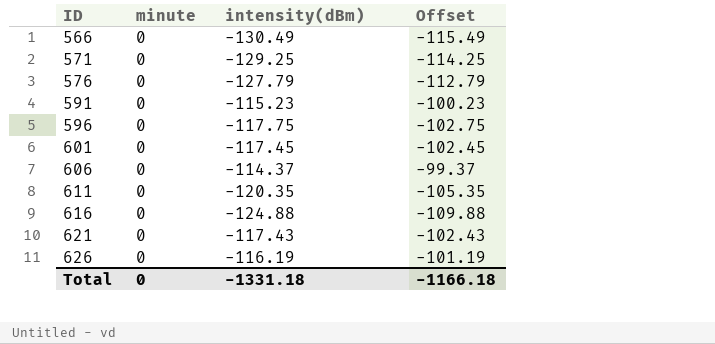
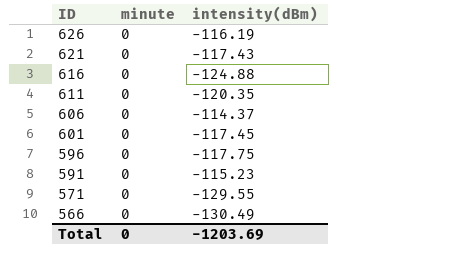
row order: ID ascending -> ID descending
column Offset | formula: [intensity(dBm)] + 15 -> none
row 576: 0 | -127.79 | -112.79 -> none
571 | intensity(dBm): -129.25 -> -129.55
Total | intensity(dBm): -1331.18 -> -1203.69

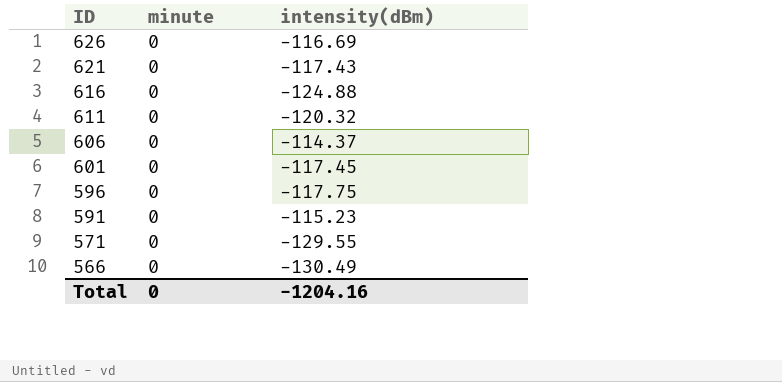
626 | intensity(dBm): -116.19 -> -116.69
611 | intensity(dBm): -120.35 -> -120.32
Total | intensity(dBm): -1203.69 -> -1204.16

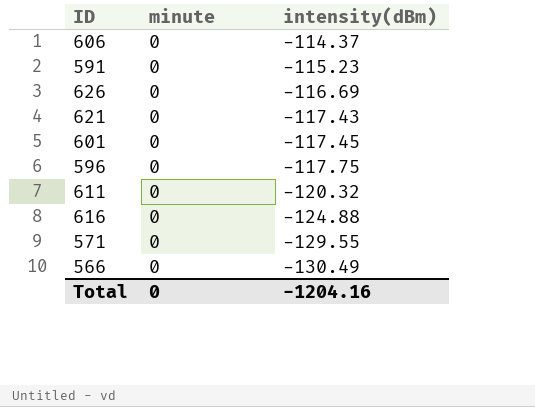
row order: ID descending -> intensity(dBm) descending

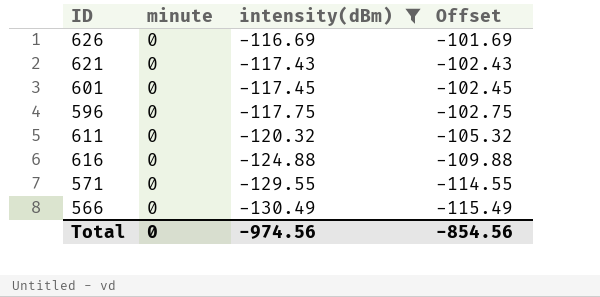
filter: none -> intensity(dBm) <= -116.69
column Offset | formula: none -> [intensity(dBm)] + 15
Total | intensity(dBm): -1204.16 -> -974.56

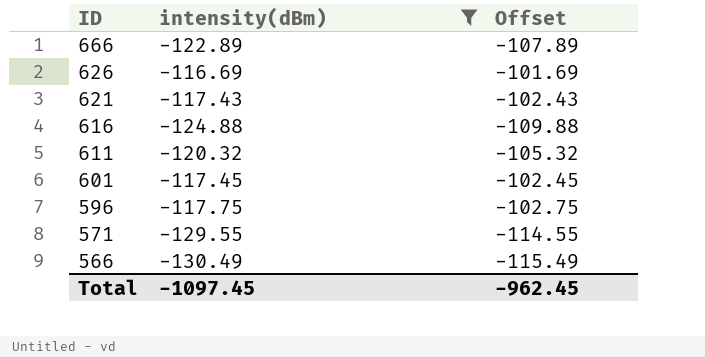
row order: intensity(dBm) descending -> ID descending
column minute | position: 2 -> none
row 666: none -> -122.89 | -107.89
Total | intensity(dBm): -974.56 -> -1097.45
Total | Offset: -854.56 -> -962.45

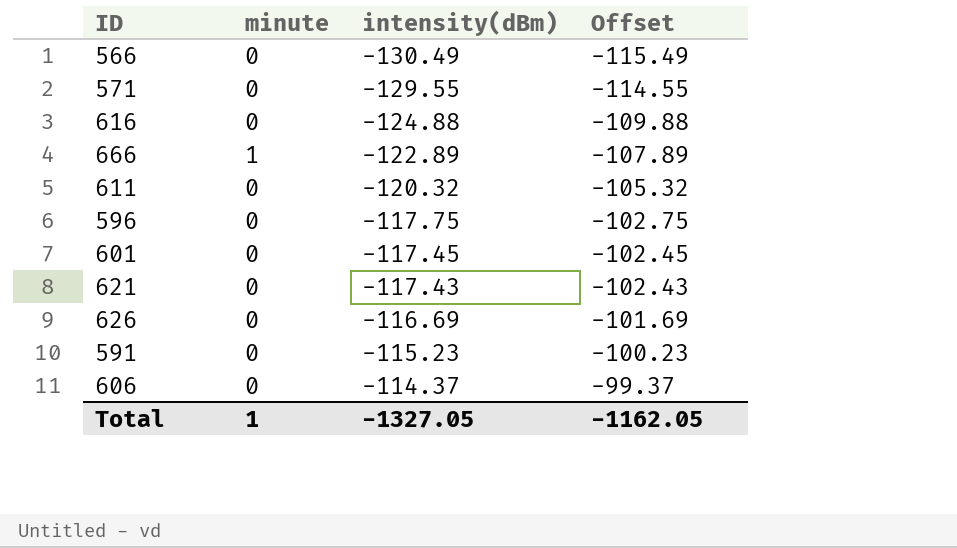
filter: intensity(dBm) <= -116.69 -> none
row order: ID descending -> intensity(dBm) ascending
column minute | position: none -> 2
Total | intensity(dBm): -1097.45 -> -1327.05
Total | Offset: -962.45 -> -1162.05

